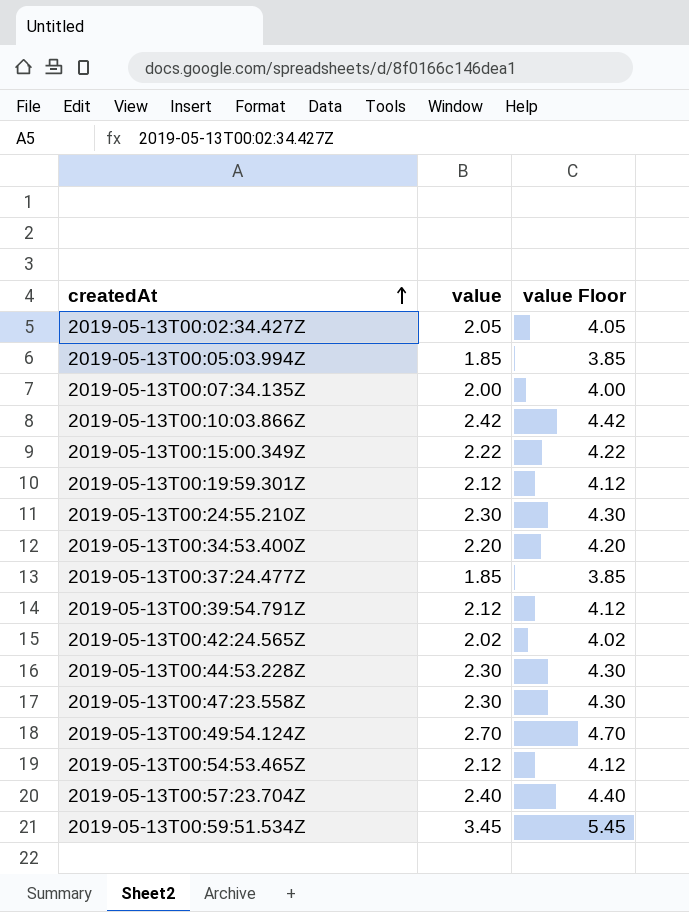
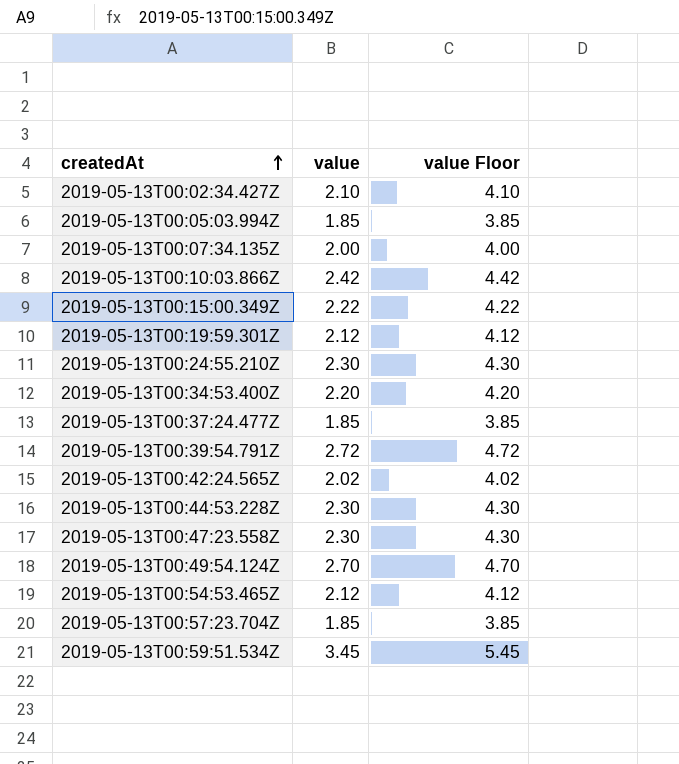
2019-05-13T00:02:34.427Z | value: 2.05 -> 2.10
2019-05-13T00:02:34.427Z | value Floor: 4.05 -> 4.10
2019-05-13T00:39:54.791Z | value: 2.12 -> 2.72
2019-05-13T00:39:54.791Z | value Floor: 4.12 -> 4.72
2019-05-13T00:57:23.704Z | value: 2.40 -> 1.85
2019-05-13T00:57:23.704Z | value Floor: 4.40 -> 3.85

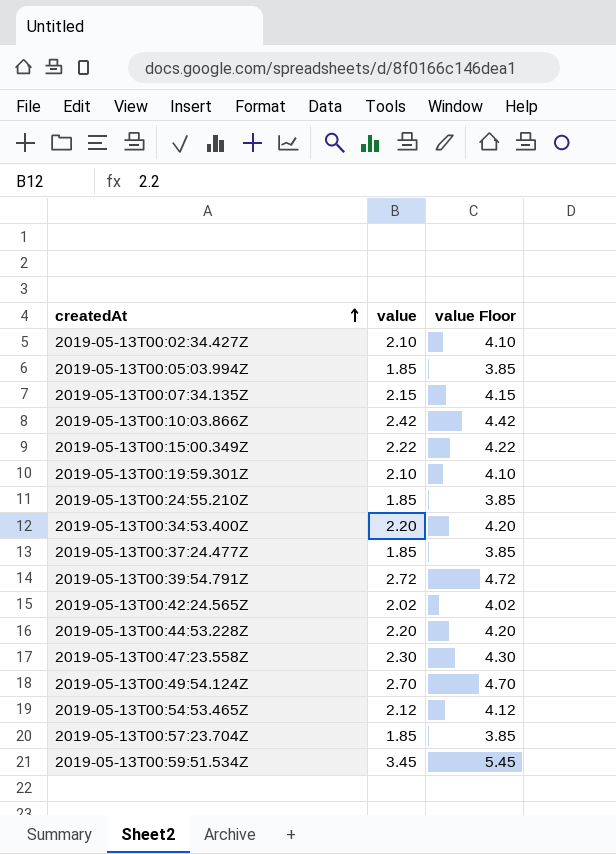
2019-05-13T00:07:34.135Z | value: 2.00 -> 2.15
2019-05-13T00:07:34.135Z | value Floor: 4.00 -> 4.15
2019-05-13T00:19:59.301Z | value: 2.12 -> 2.10
2019-05-13T00:19:59.301Z | value Floor: 4.12 -> 4.10
2019-05-13T00:24:55.210Z | value: 2.30 -> 1.85
2019-05-13T00:24:55.210Z | value Floor: 4.30 -> 3.85
2019-05-13T00:44:53.228Z | value: 2.30 -> 2.20
2019-05-13T00:44:53.228Z | value Floor: 4.30 -> 4.20

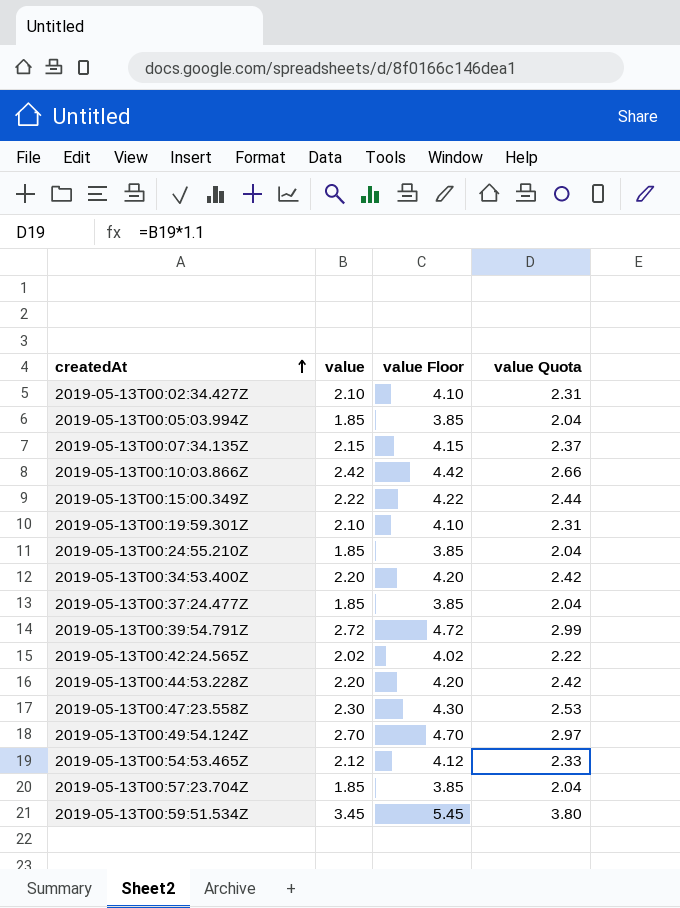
column value Quota | formula: none -> [value] * 1.1

